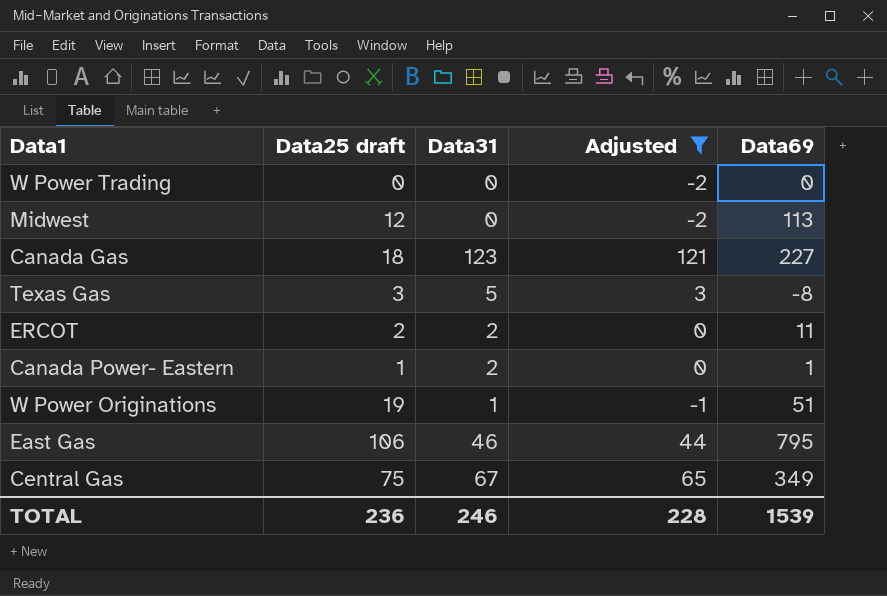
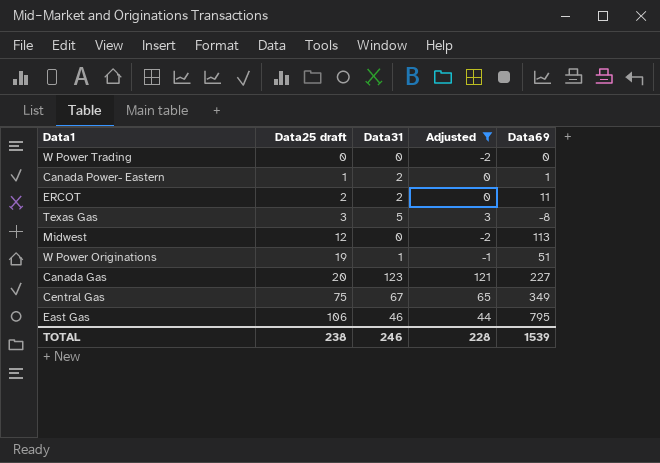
row order: none -> Data25 draft ascending
Canada Gas | Data25 draft: 18 -> 20
TOTAL | Data25 draft: 236 -> 238

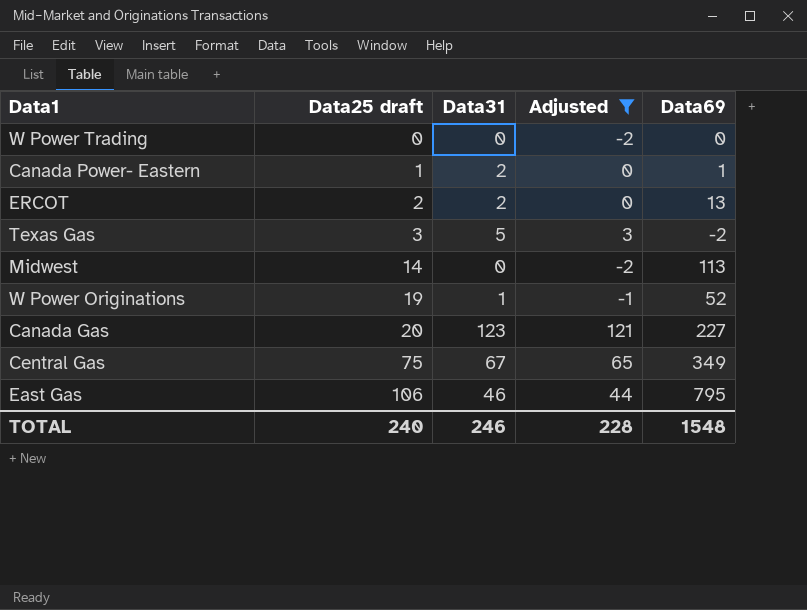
ERCOT | Data69: 11 -> 13
Texas Gas | Data69: -8 -> -2
Midwest | Data25 draft: 12 -> 14
W Power Originations | Data69: 51 -> 52
TOTAL | Data25 draft: 238 -> 240
TOTAL | Data69: 1539 -> 1548

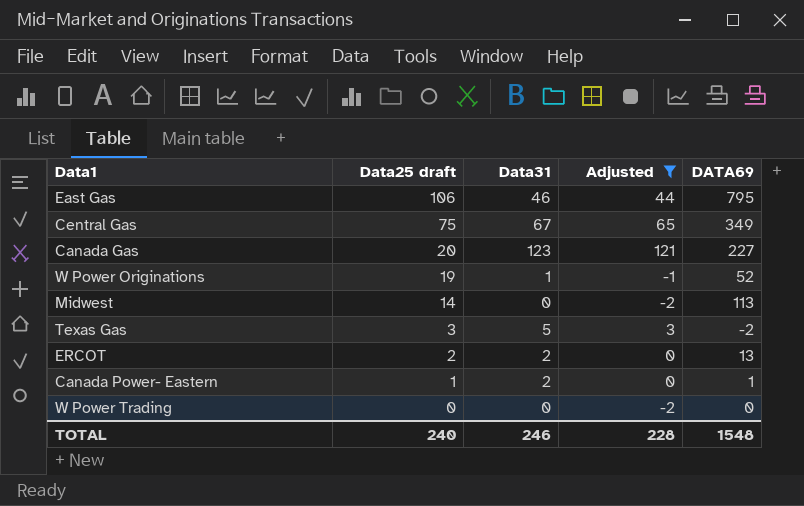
row order: Data25 draft ascending -> Data25 draft descending
column name: Data69 -> DATA69

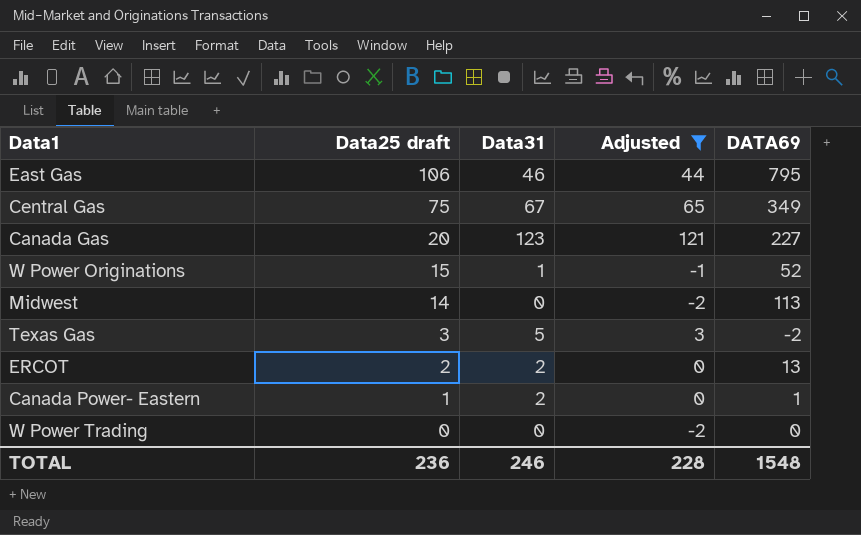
W Power Originations | Data25 draft: 19 -> 15
TOTAL | Data25 draft: 240 -> 236

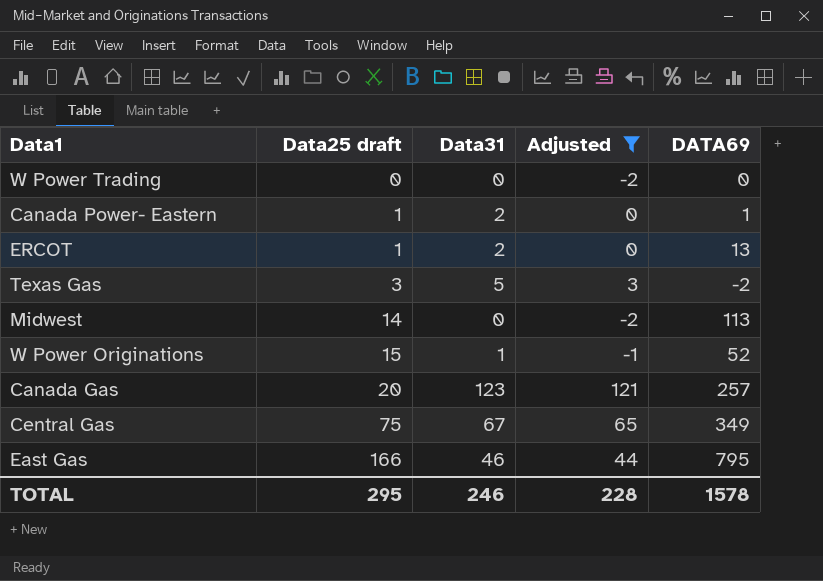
row order: Data25 draft descending -> Data25 draft ascending
ERCOT | Data25 draft: 2 -> 1
Canada Gas | DATA69: 227 -> 257
East Gas | Data25 draft: 106 -> 166
TOTAL | Data25 draft: 236 -> 295
TOTAL | DATA69: 1548 -> 1578

